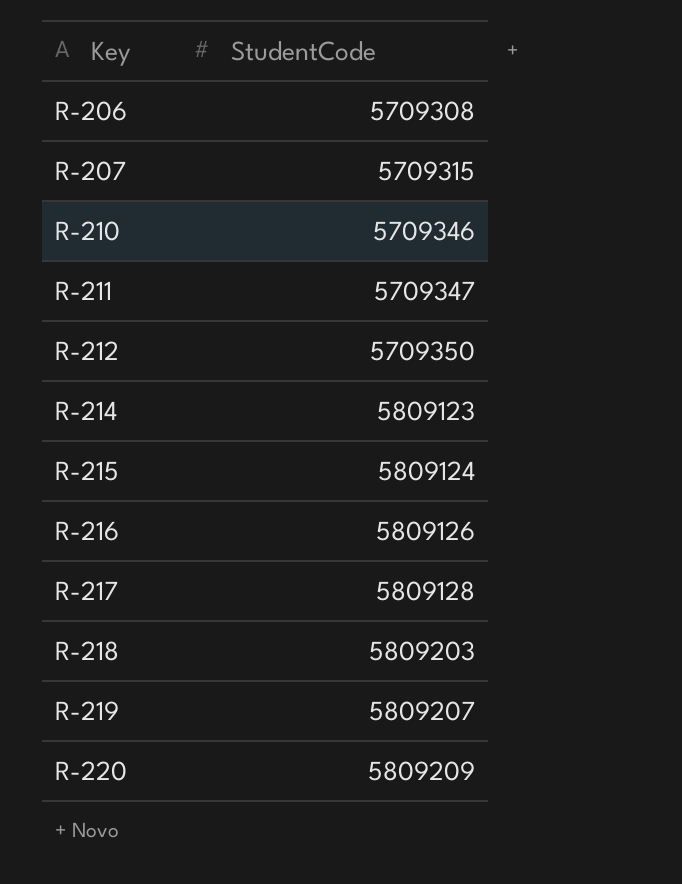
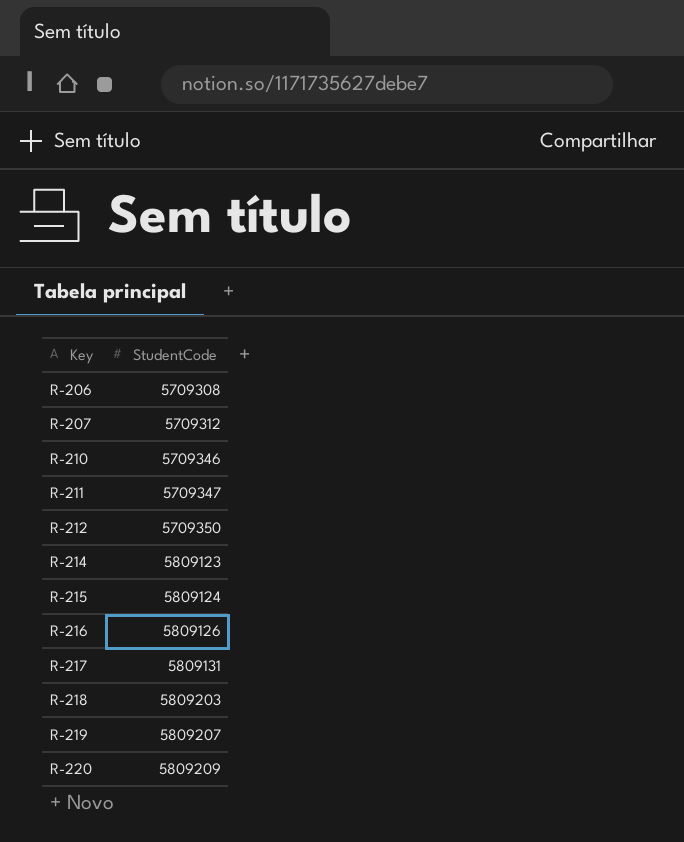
R-207 | StudentCode: 5709315 -> 5709312
R-217 | StudentCode: 5809128 -> 5809131

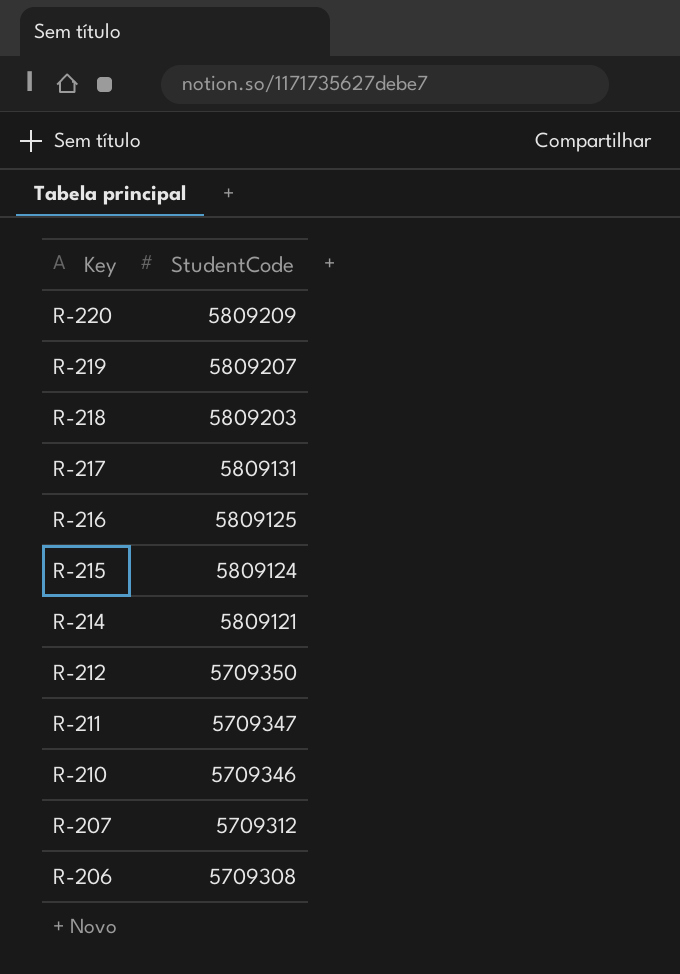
row order: Key ascending -> Key descending
R-216 | StudentCode: 5809126 -> 5809125
R-214 | StudentCode: 5809123 -> 5809121

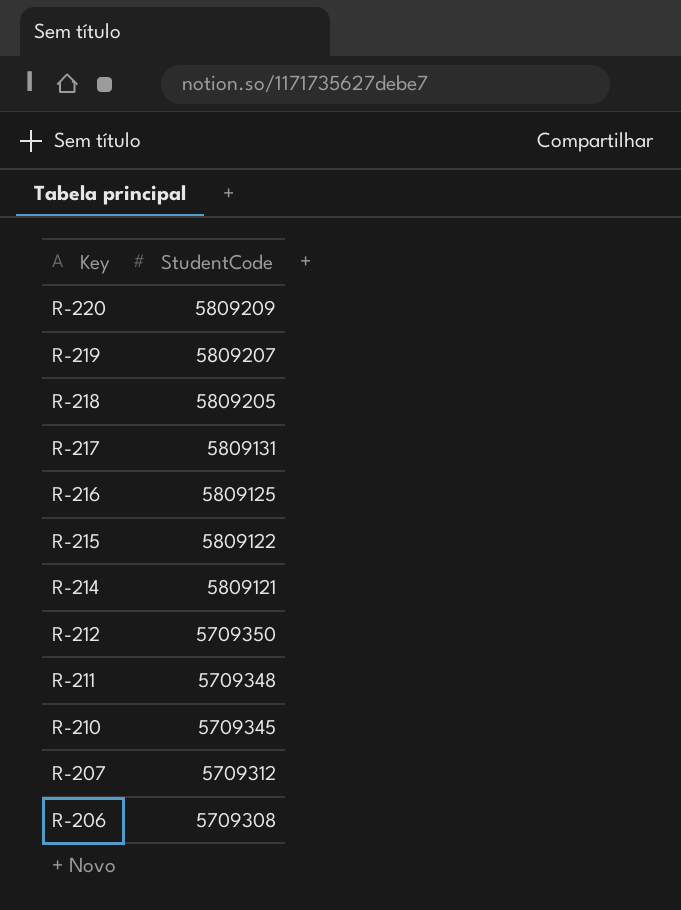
R-218 | StudentCode: 5809203 -> 5809205
R-215 | StudentCode: 5809124 -> 5809122
R-211 | StudentCode: 5709347 -> 5709348
R-210 | StudentCode: 5709346 -> 5709345

